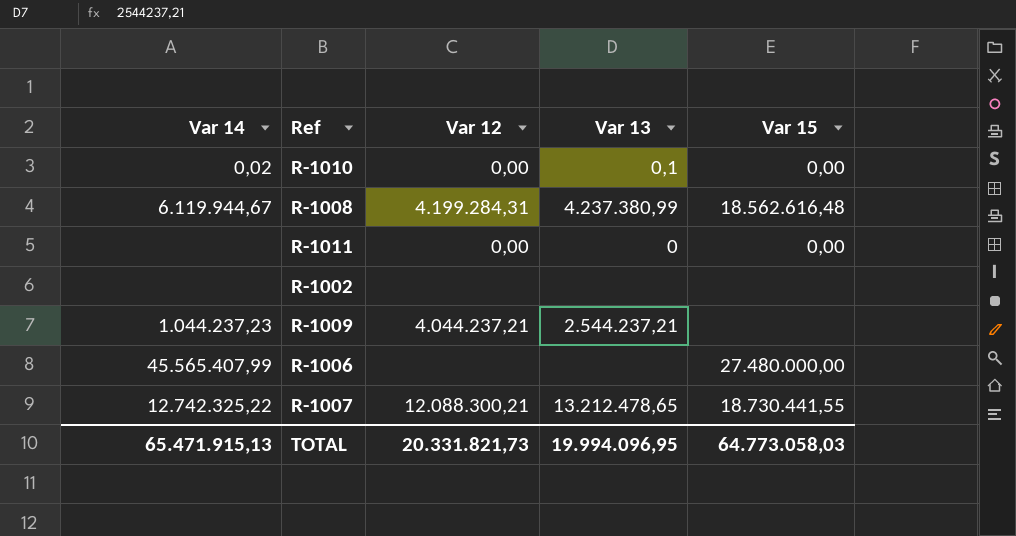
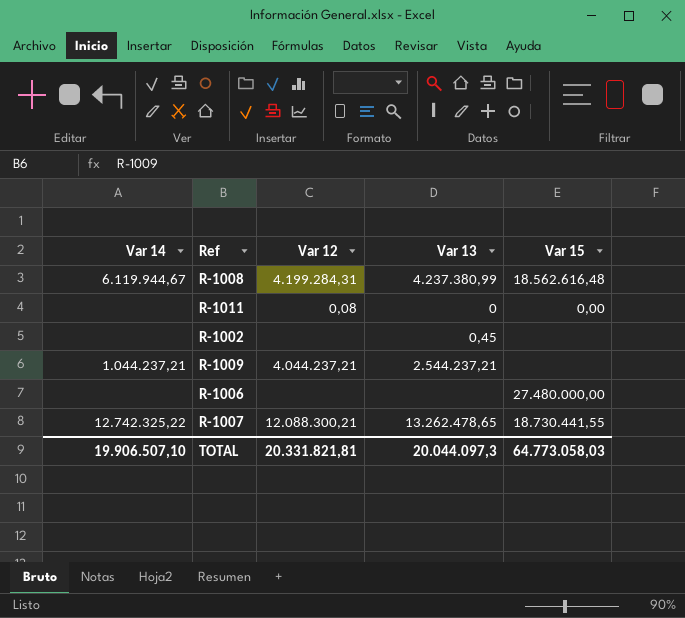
row R-1010: 0,02 | 0,00 | 0,1 | 0,00 -> none
R-1011 | Var 12: 0,00 -> 0,08
R-1002 | Var 13: none -> 0,45
R-1009 | Var 14: 1.044.237,23 -> 1.044.237,21
R-1006 | Var 14: 45.565.407,99 -> none
R-1007 | Var 13: 13.212.478,65 -> 13.262.478,65
TOTAL | Var 14: 65.471.915,13 -> 19.906.507,10
TOTAL | Var 12: 20.331.821,73 -> 20.331.821,81
TOTAL | Var 13: 19.994.096,95 -> 20.044.097,3

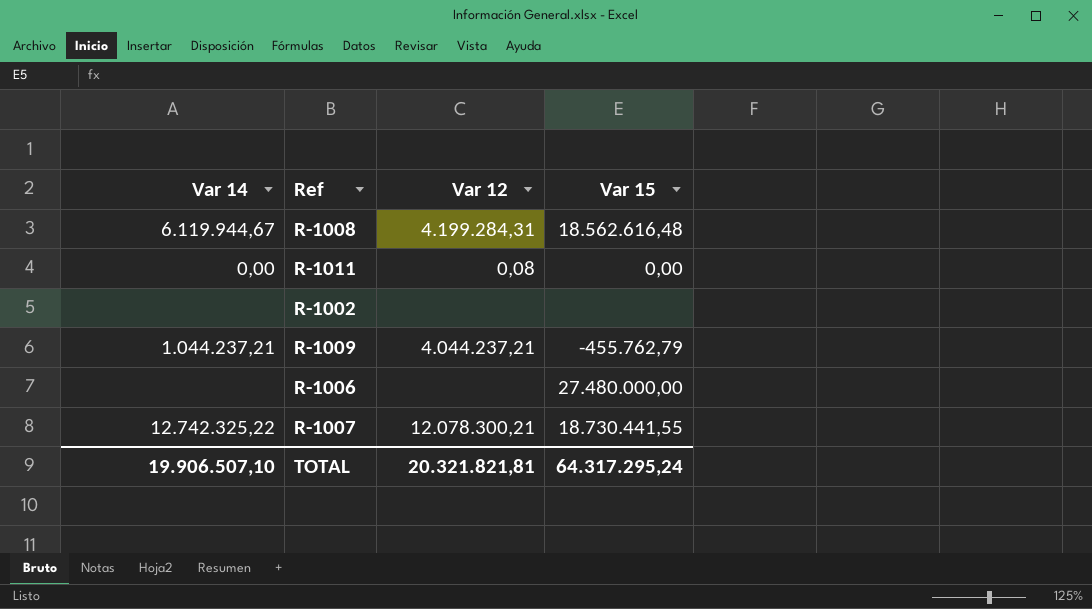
column Var 13 | position: 4 -> none
R-1011 | Var 14: none -> 0,00
R-1009 | Var 15: none -> -455.762,79
R-1007 | Var 12: 12.088.300,21 -> 12.078.300,21
TOTAL | Var 12: 20.331.821,81 -> 20.321.821,81
TOTAL | Var 15: 64.773.058,03 -> 64.317.295,24

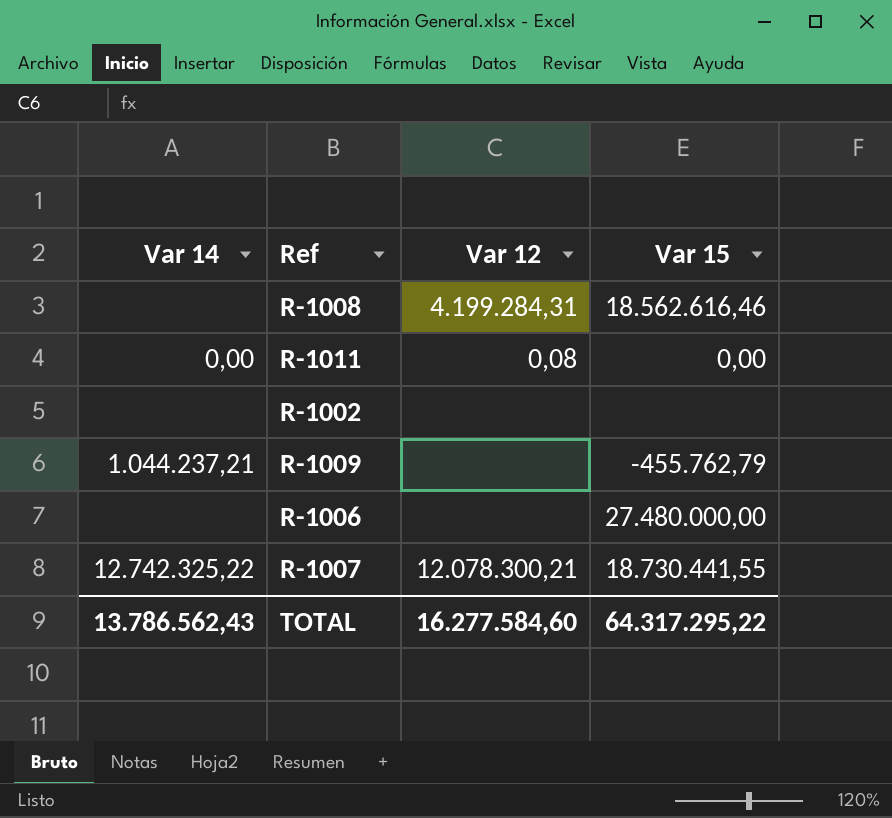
R-1008 | Var 14: 6.119.944,67 -> none
R-1008 | Var 15: 18.562.616,48 -> 18.562.616,46
R-1009 | Var 12: 4.044.237,21 -> none
TOTAL | Var 14: 19.906.507,10 -> 13.786.562,43
TOTAL | Var 12: 20.321.821,81 -> 16.277.584,60
TOTAL | Var 15: 64.317.295,24 -> 64.317.295,22

